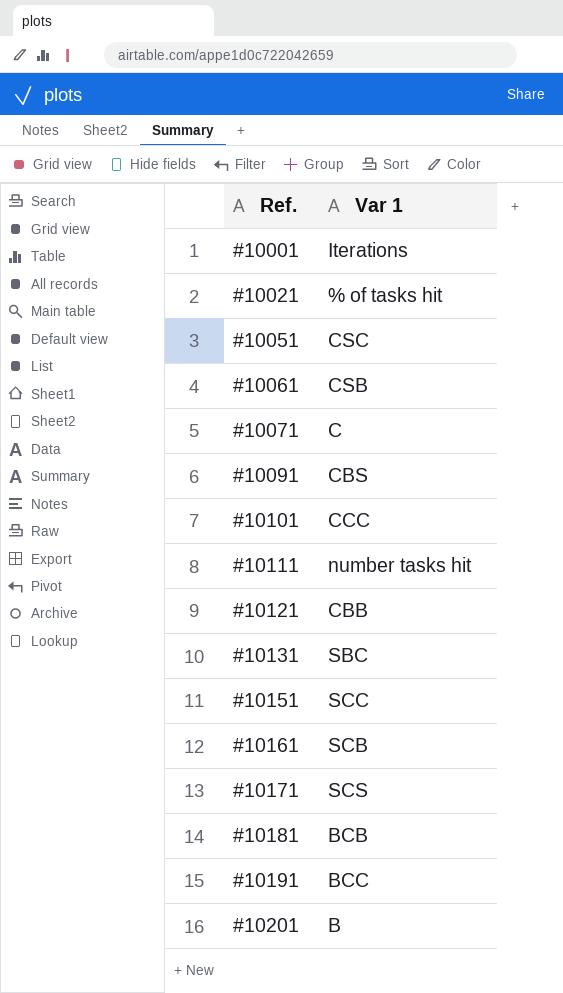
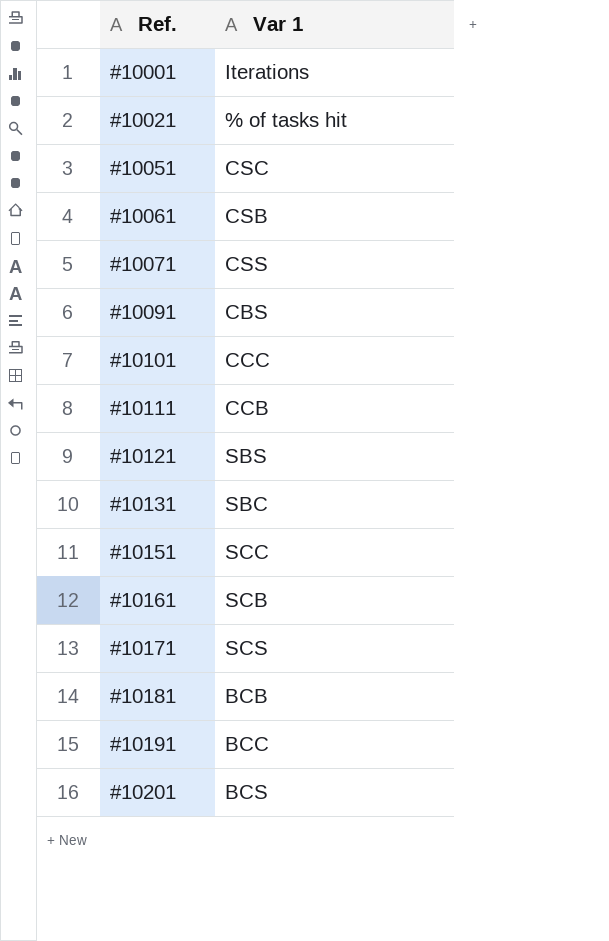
#10071 | Var 1: C -> CSS
#10111 | Var 1: number tasks hit -> CCB
#10121 | Var 1: CBB -> SBS
#10201 | Var 1: B -> BCS

